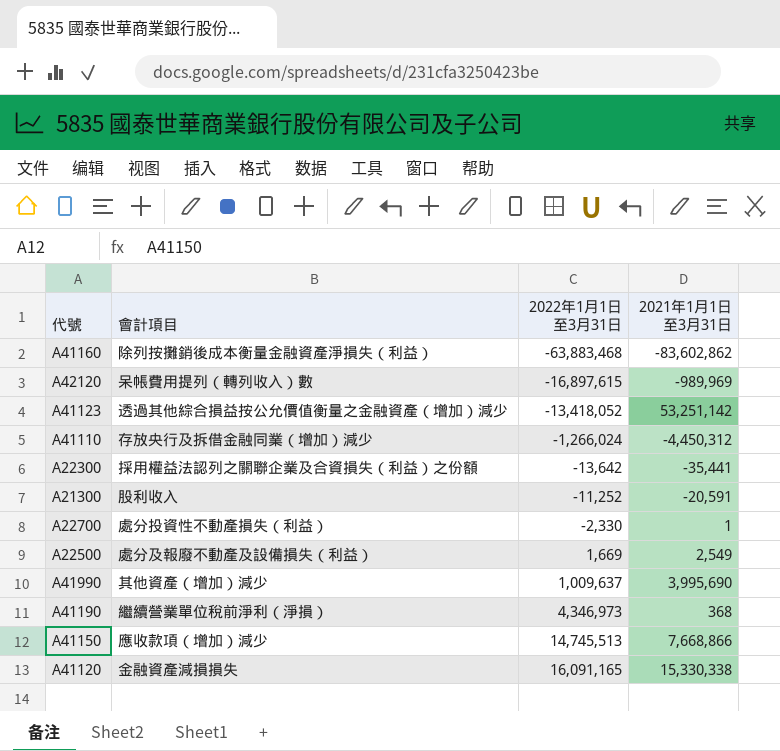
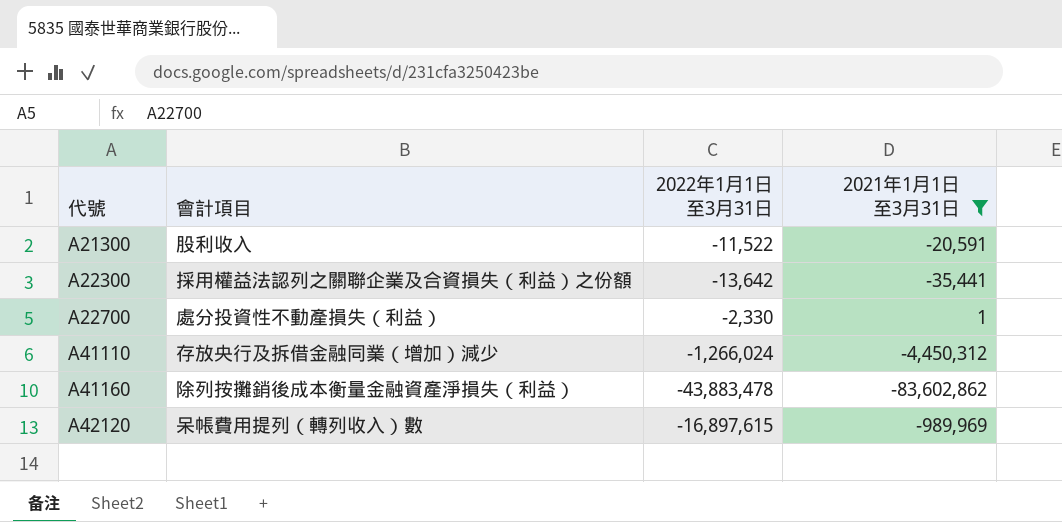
filter: none -> 2021年1月1日至3月31日 <= 1
row order: 2022年1月1日至3月31日 ascending -> 代號 ascending
A21300 | 2022年1月1日至3月31日: -11,252 -> -11,522
A41160 | 2022年1月1日至3月31日: -63,883,468 -> -43,883,478

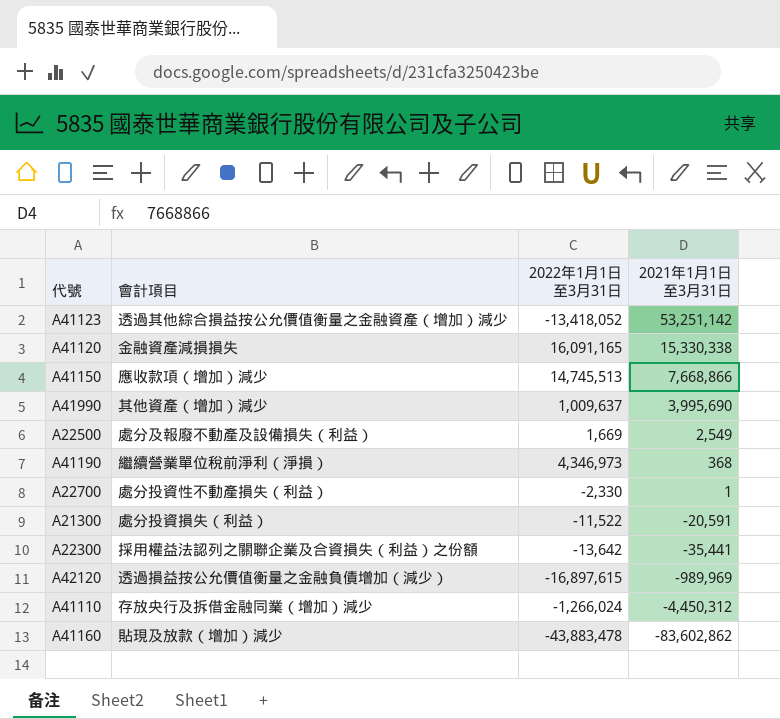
filter: 2021年1月1日至3月31日 <= 1 -> none
row order: 代號 ascending -> 2021年1月1日至3月31日 descending
A21300 | 會計項目: 股利收入 -> 處分投資損失（利益）
A42120 | 會計項目: 呆帳費用提列（轉列收入）數 -> 透過損益按公允價值衡量之金融負債增加（減少）
A41160 | 會計項目: 除列按攤銷後成本衡量金融資產淨損失（利益） -> 貼現及放款（增加）減少

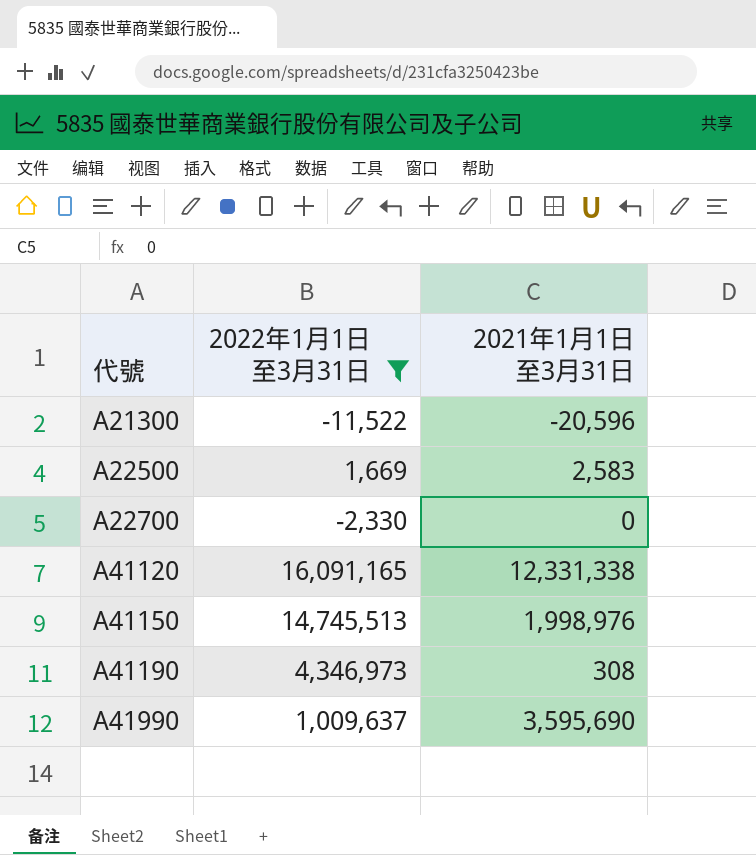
filter: none -> 2022年1月1日至3月31日 >= -11,522
row order: 2021年1月1日至3月31日 descending -> 代號 ascending
column 會計項目 | position: 2 -> none
A21300 | 2021年1月1日至3月31日: -20,591 -> -20,596
A22500 | 2021年1月1日至3月31日: 2,549 -> 2,583
A22700 | 2021年1月1日至3月31日: 1 -> 0
A41120 | 2021年1月1日至3月31日: 15,330,338 -> 12,331,338
A41150 | 2021年1月1日至3月31日: 7,668,866 -> 1,998,976
A41190 | 2021年1月1日至3月31日: 368 -> 308
A41990 | 2021年1月1日至3月31日: 3,995,690 -> 3,595,690

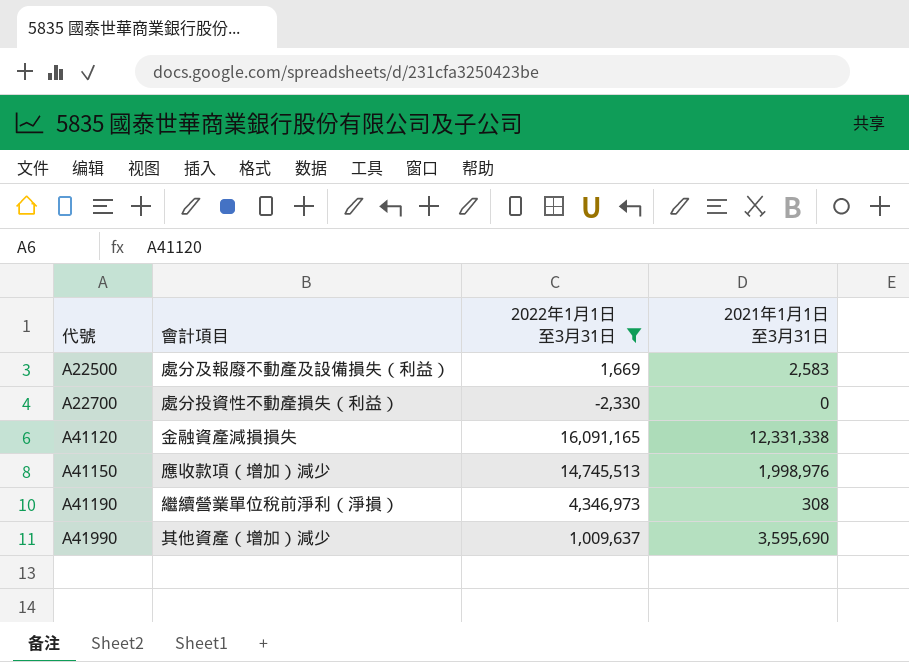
column 會計項目 | position: none -> 2
row A21300: -11,522 | -20,596 -> none

